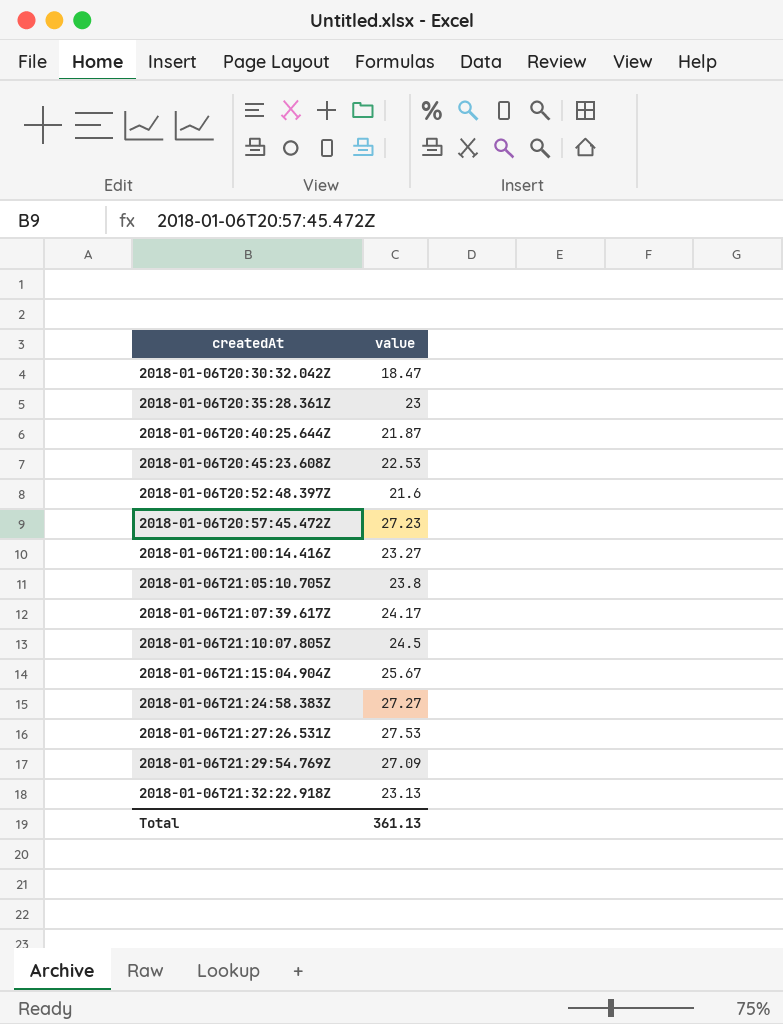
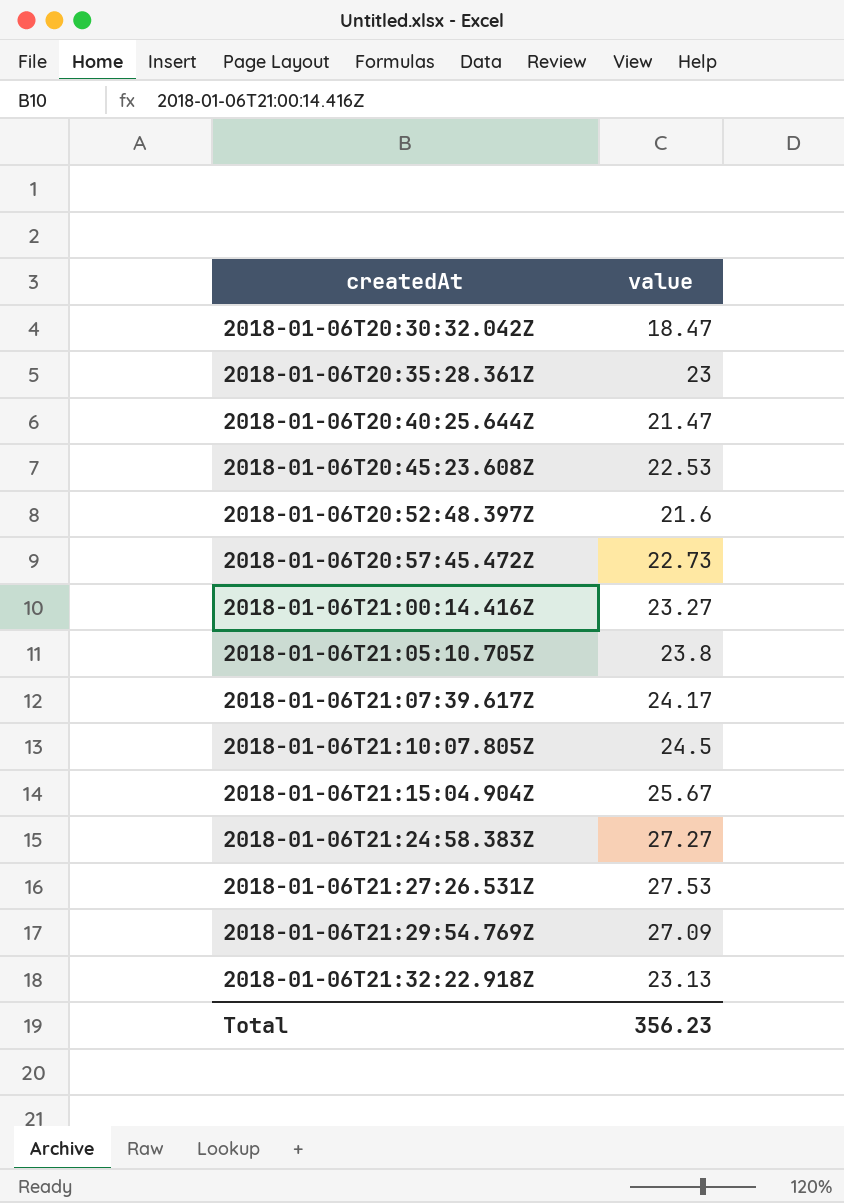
2018-01-06T20:40:25.644Z | value: 21.87 -> 21.47
2018-01-06T20:57:45.472Z | value: 27.23 -> 22.73
Total | value: 361.13 -> 356.23

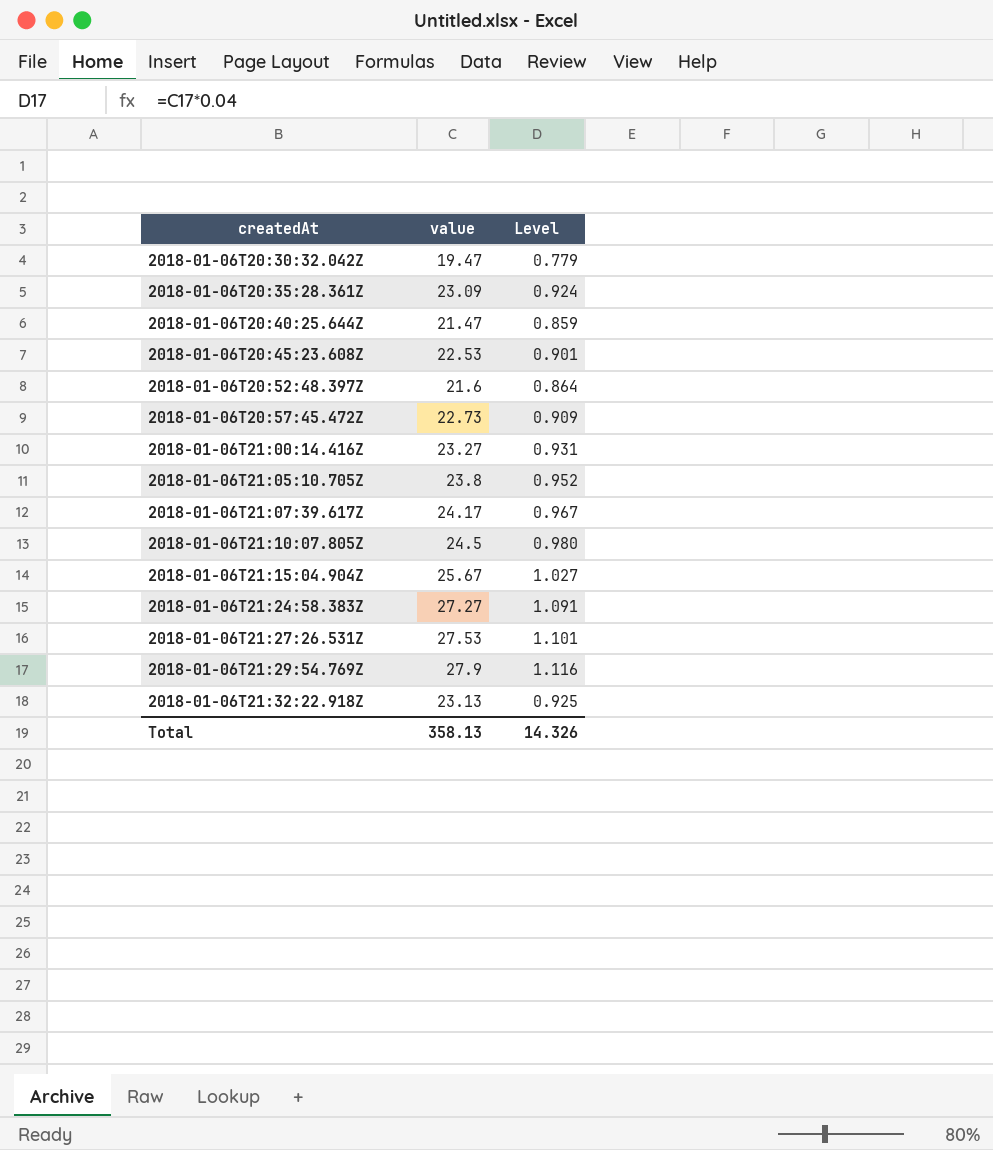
column Level | formula: none -> [value] * 0.04
2018-01-06T20:30:32.042Z | value: 18.47 -> 19.47
2018-01-06T20:35:28.361Z | value: 23 -> 23.09
2018-01-06T21:29:54.769Z | value: 27.09 -> 27.9
Total | value: 356.23 -> 358.13

